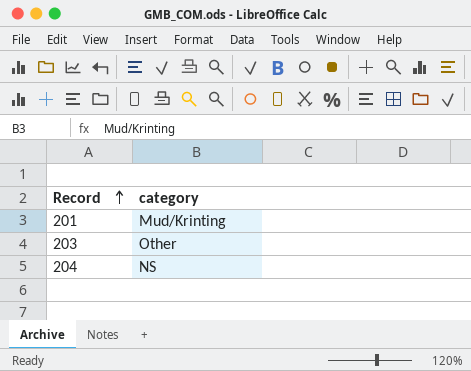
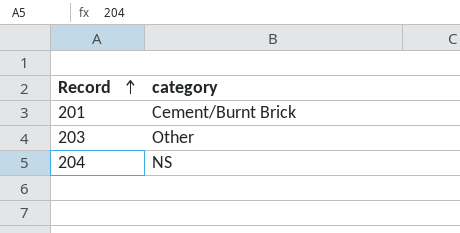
201 | category: Mud/Krinting -> Cement/Burnt Brick

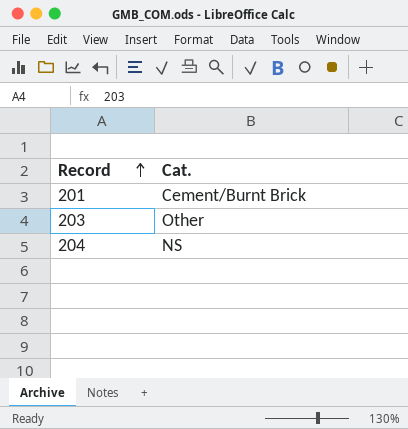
column name: category -> Cat.

